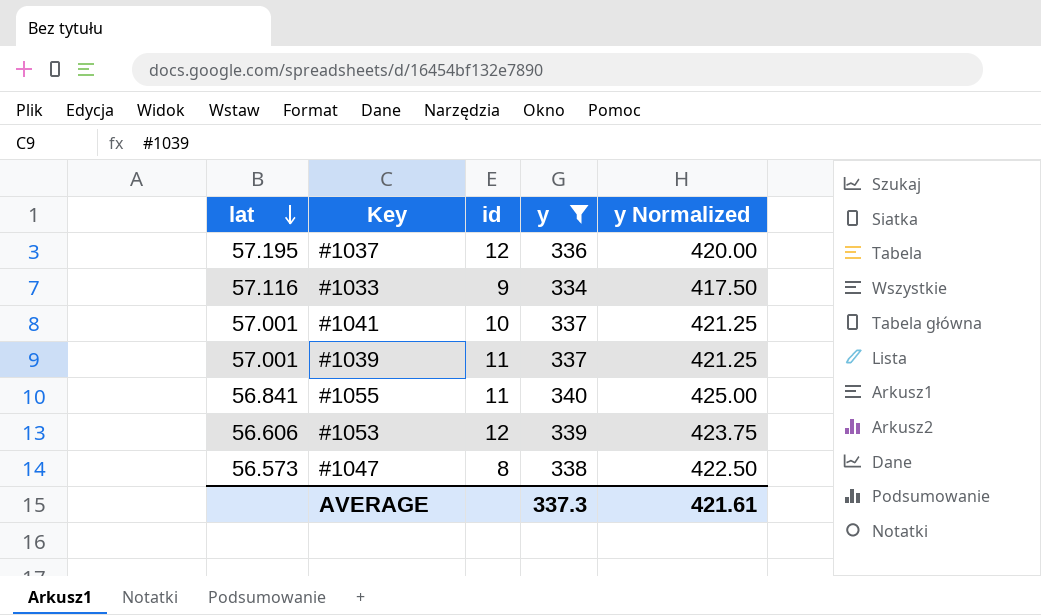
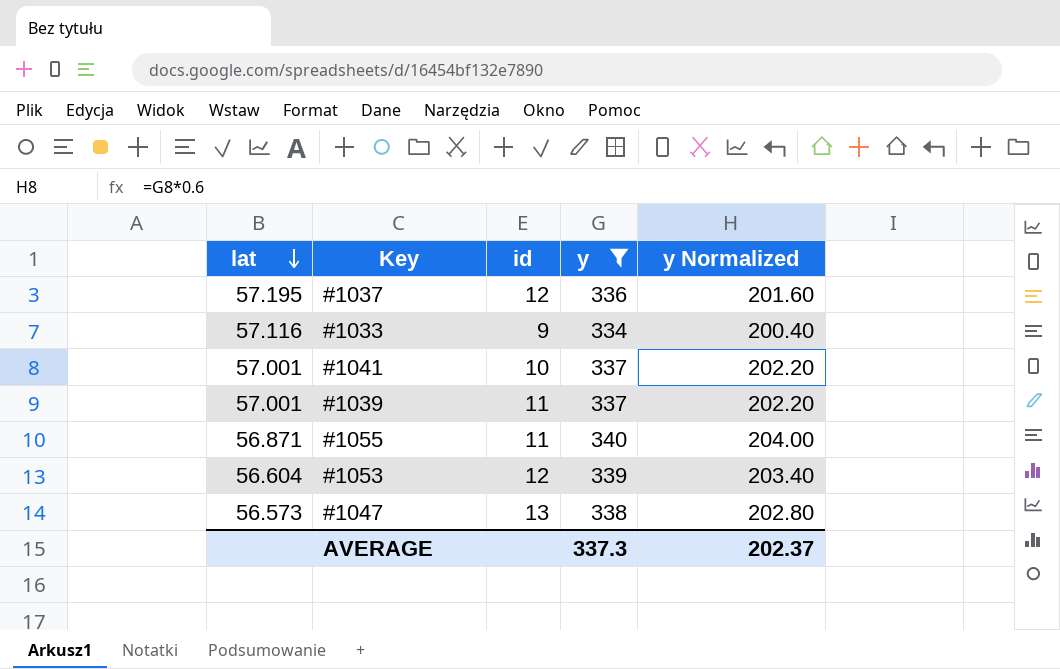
column y Normalized | formula: [y] * 1.25 -> [y] * 0.6
#1055 | lat: 56.841 -> 56.871
#1053 | lat: 56.606 -> 56.604
#1047 | id: 8 -> 13
AVERAGE | y Normalized: 421.61 -> 202.37

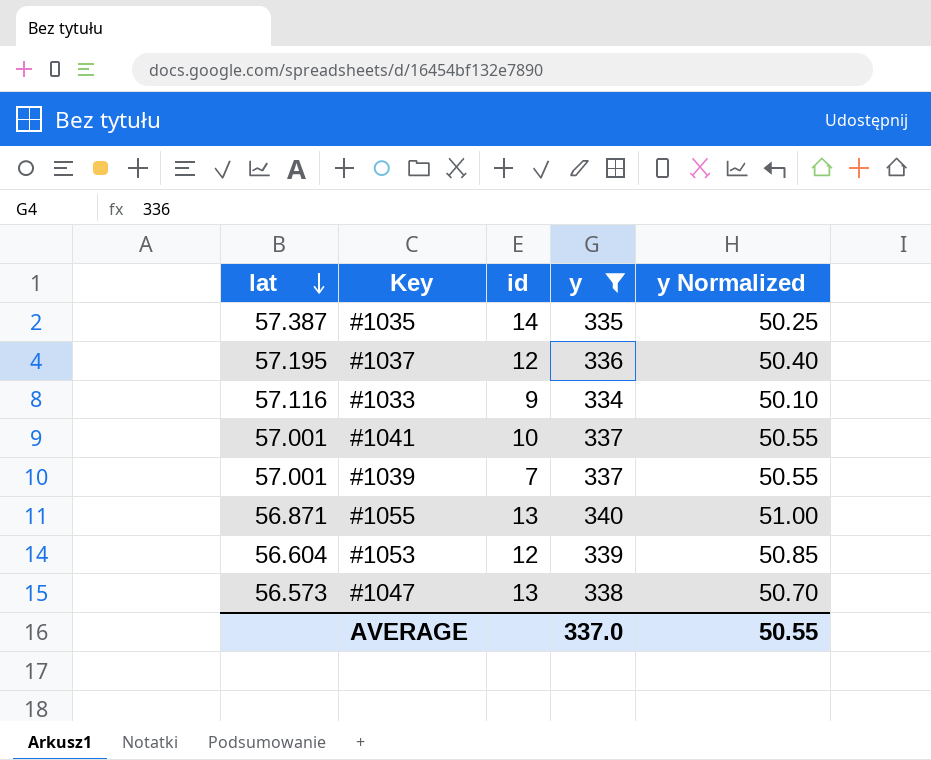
column y Normalized | formula: [y] * 0.6 -> [y] * 0.15
row #1035: none -> 57.387 | 14 | 335 | 50.25
#1039 | id: 11 -> 7
#1055 | id: 11 -> 13
AVERAGE | y: 337.3 -> 337.0
AVERAGE | y Normalized: 202.37 -> 50.55

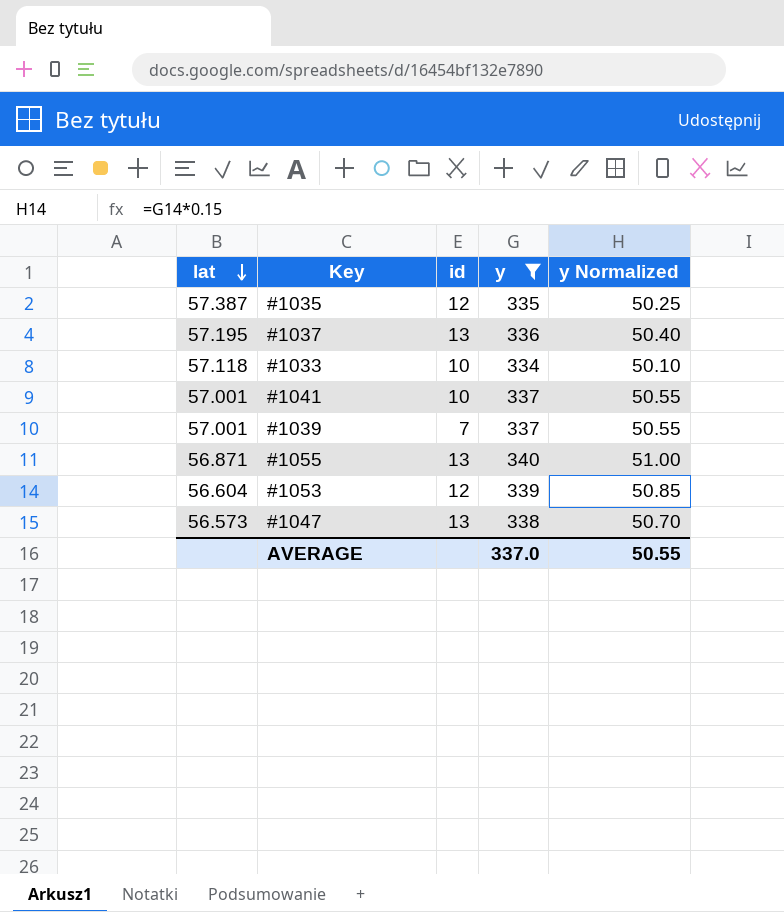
#1035 | id: 14 -> 12
#1037 | id: 12 -> 13
#1033 | lat: 57.116 -> 57.118
#1033 | id: 9 -> 10

